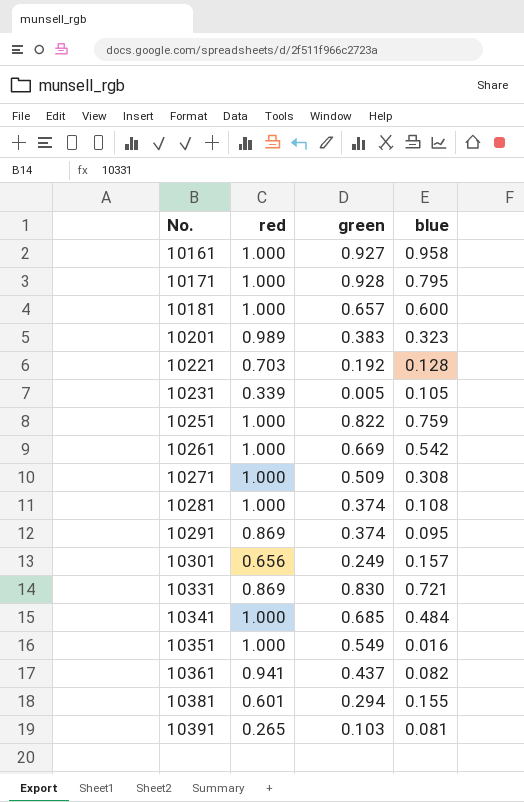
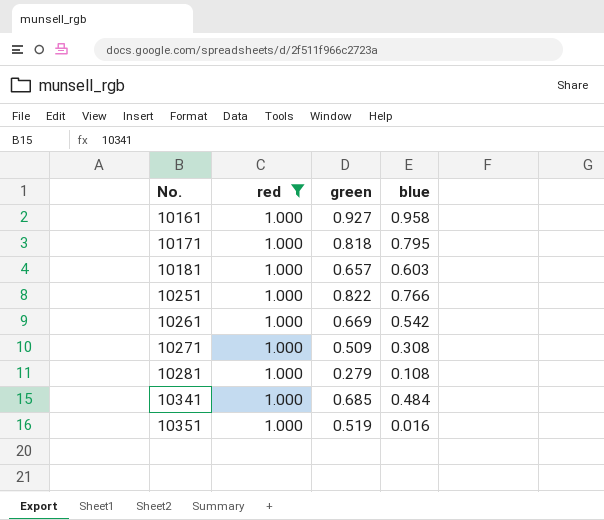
filter: none -> red = 1.000
10171 | green: 0.928 -> 0.818
10181 | blue: 0.600 -> 0.603
10251 | blue: 0.759 -> 0.766
10281 | green: 0.374 -> 0.279
10351 | green: 0.549 -> 0.519

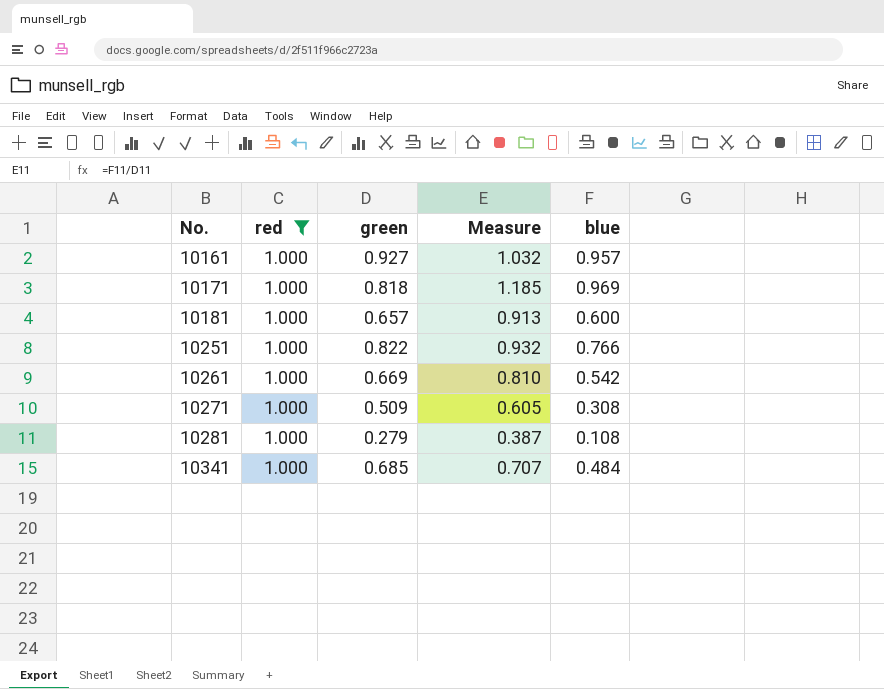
column Measure | formula: none -> [blue] / [green]
row 10351: 1.000 | 0.519 | 0.016 -> none
10161 | blue: 0.958 -> 0.957
10171 | blue: 0.795 -> 0.969
10181 | blue: 0.603 -> 0.600

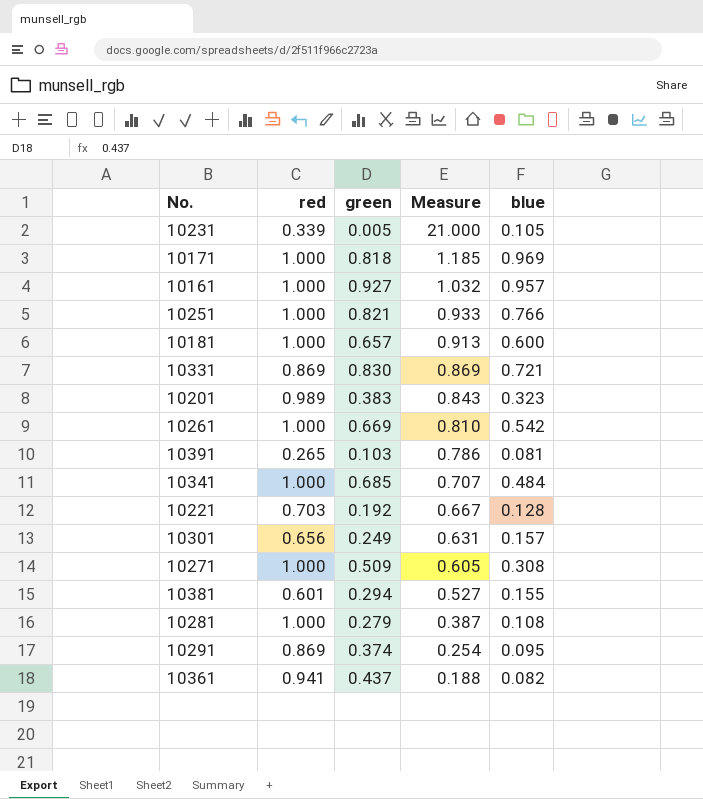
filter: red = 1.000 -> none
row order: No. ascending -> Measure descending
10251 | green: 0.822 -> 0.821
10251 | Measure: 0.932 -> 0.933

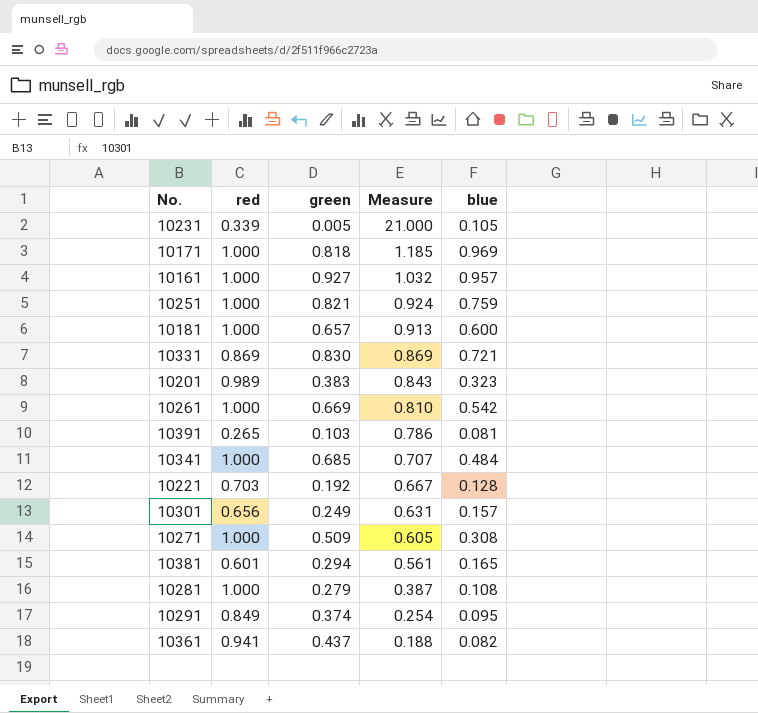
10251 | Measure: 0.933 -> 0.924
10251 | blue: 0.766 -> 0.759
10381 | Measure: 0.527 -> 0.561
10381 | blue: 0.155 -> 0.165
10291 | red: 0.869 -> 0.849

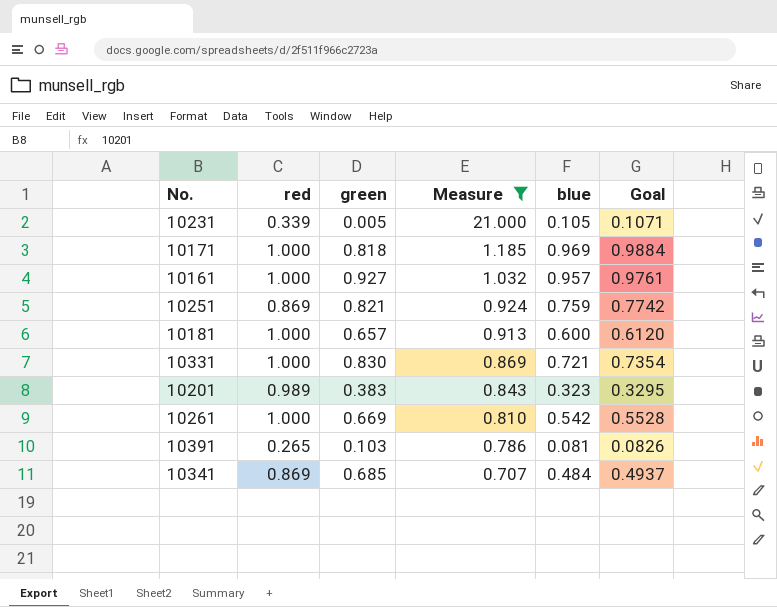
filter: none -> Measure >= 0.707
column Goal | formula: none -> [blue] * 1.02
10251 | red: 1.000 -> 0.869
10331 | red: 0.869 -> 1.000
10341 | red: 1.000 -> 0.869

